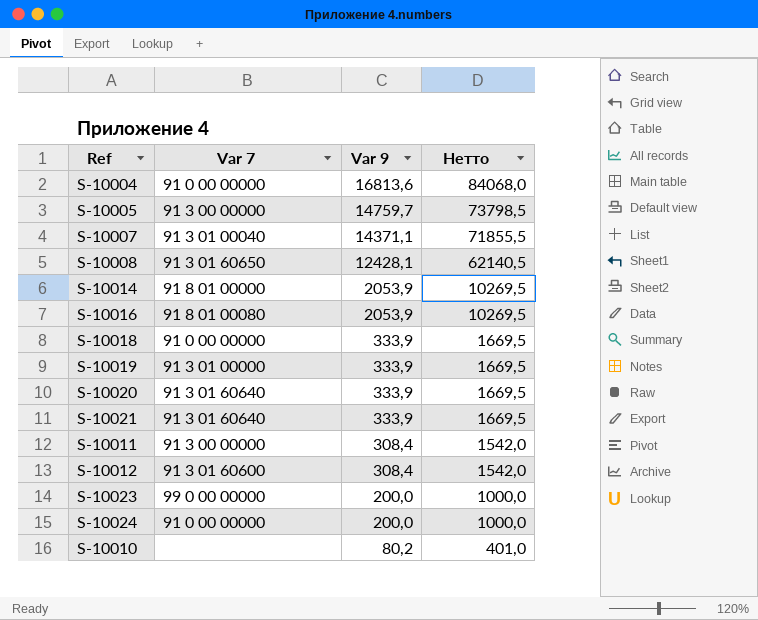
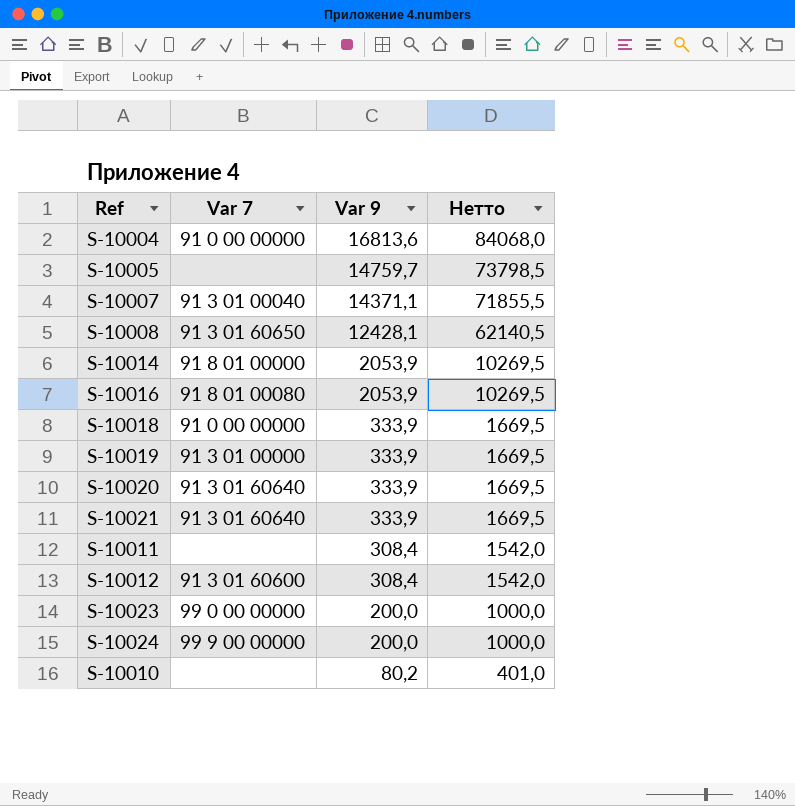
S-10005 | Var 7: 91 3 00 00000 -> none
S-10011 | Var 7: 91 3 00 00000 -> none
S-10024 | Var 7: 91 0 00 00000 -> 99 9 00 00000

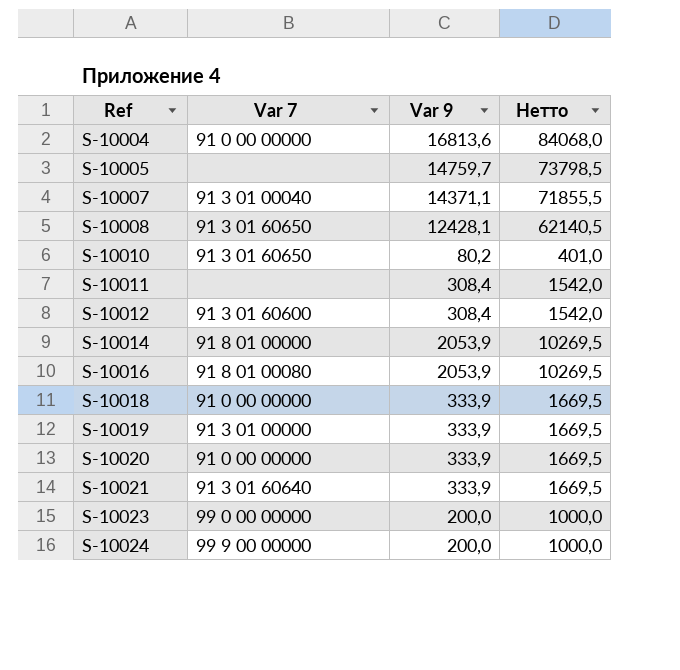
row order: Var 9 descending -> Ref ascending
S-10010 | Var 7: none -> 91 3 01 60650
S-10020 | Var 7: 91 3 01 60640 -> 91 0 00 00000

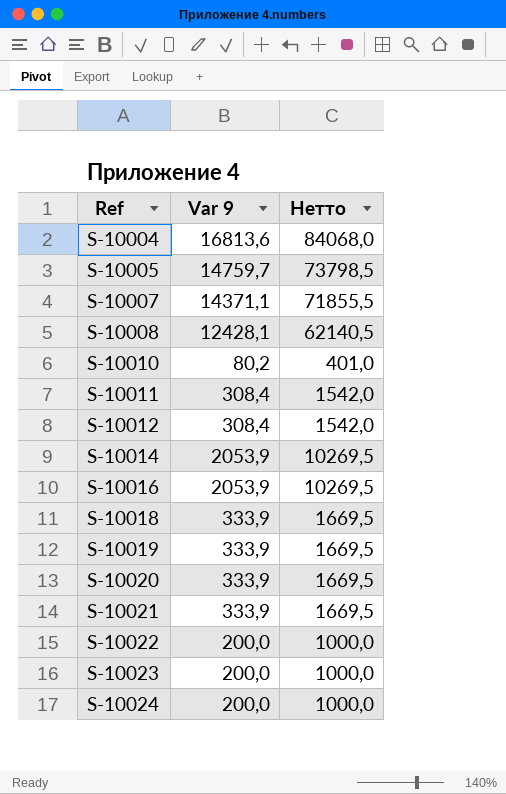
column Var 7 | position: 2 -> none
row S-10022: none -> 200,0 | 1000,0

